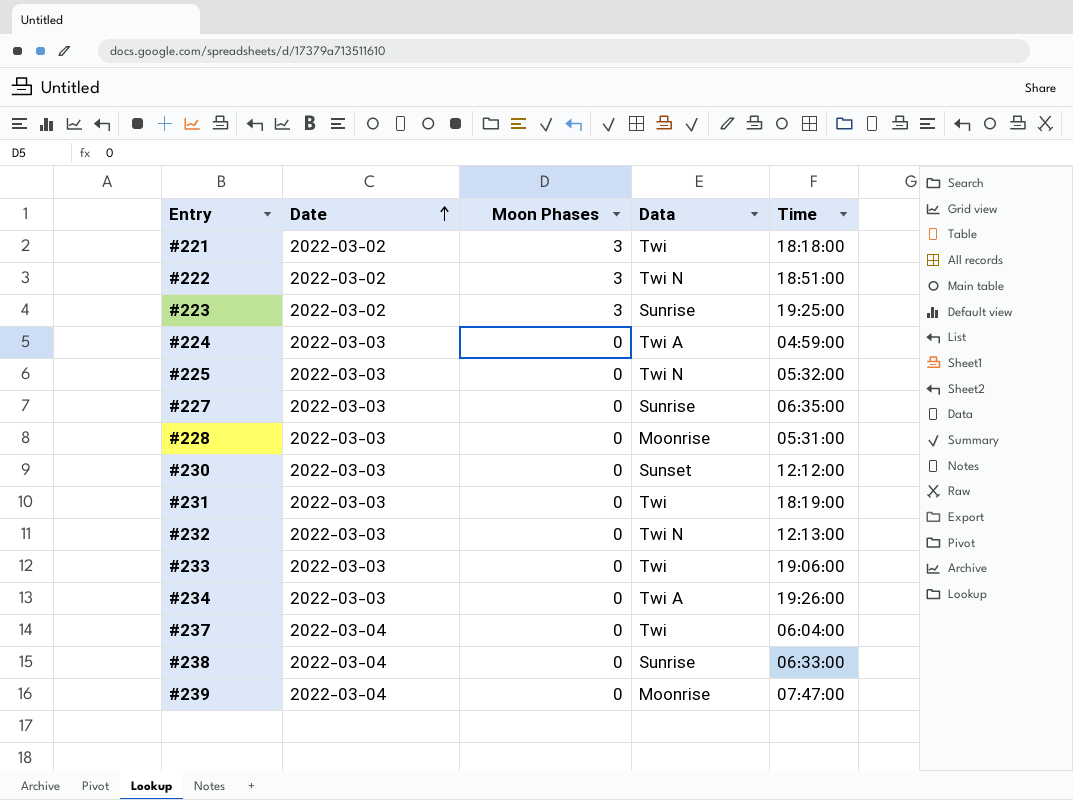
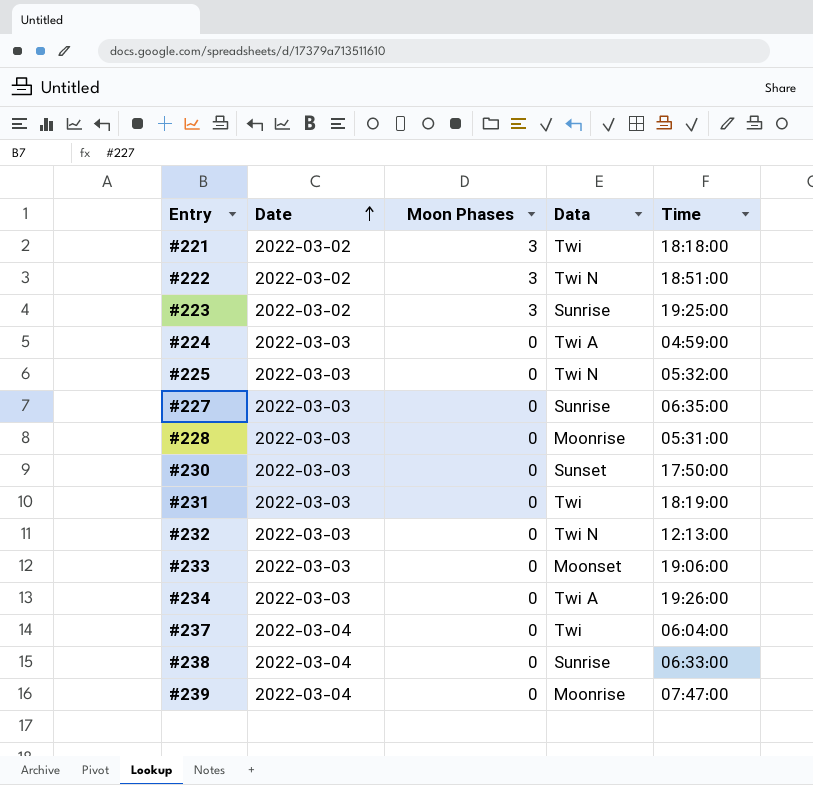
#230 | Time: 12:12:00 -> 17:50:00
#233 | Data: Twi -> Moonset

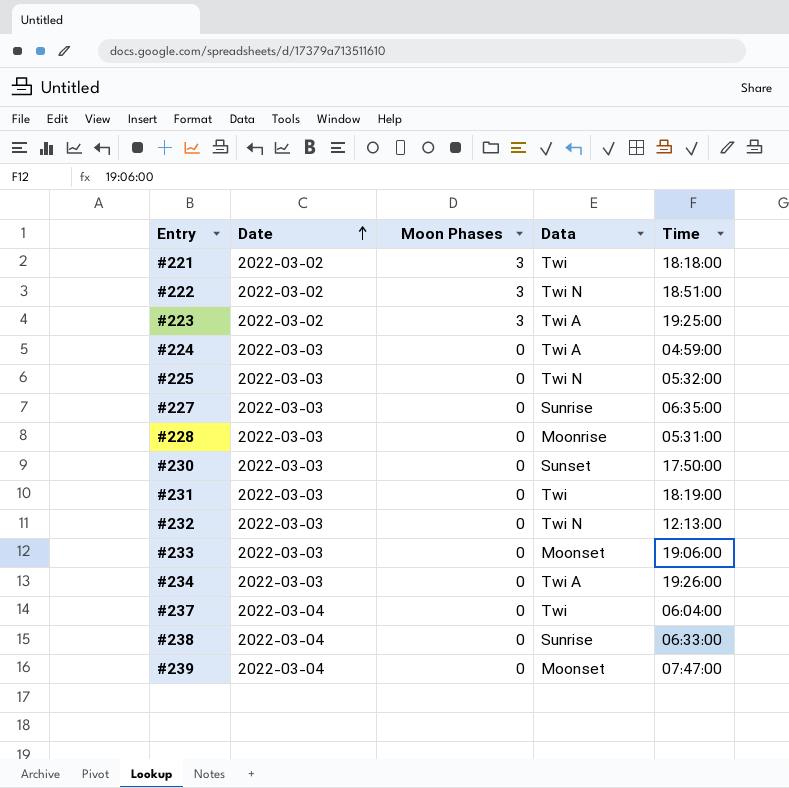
#223 | Data: Sunrise -> Twi A
#239 | Data: Moonrise -> Moonset

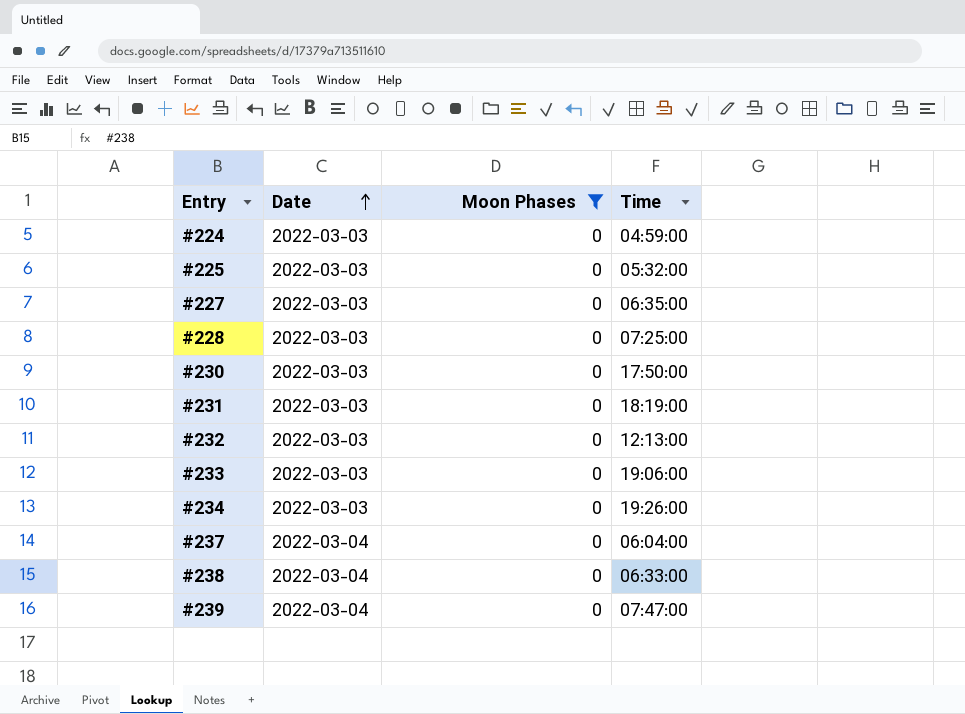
filter: none -> Moon Phases = 0
column Data | position: 4 -> none
#228 | Time: 05:31:00 -> 07:25:00

